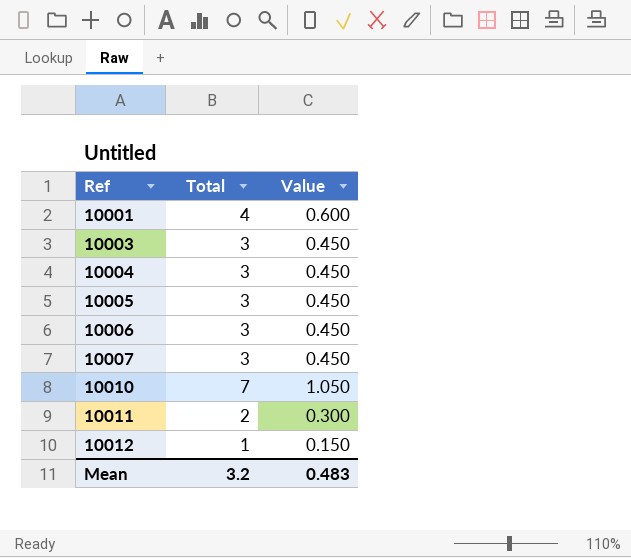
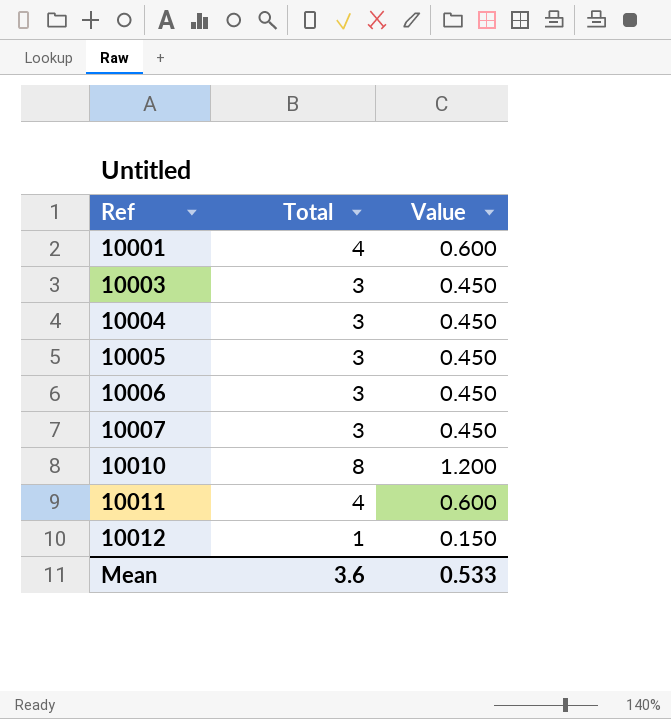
10010 | Total: 7 -> 8
10010 | Value: 1.050 -> 1.200
10011 | Total: 2 -> 4
10011 | Value: 0.300 -> 0.600
Mean | Total: 3.2 -> 3.6
Mean | Value: 0.483 -> 0.533

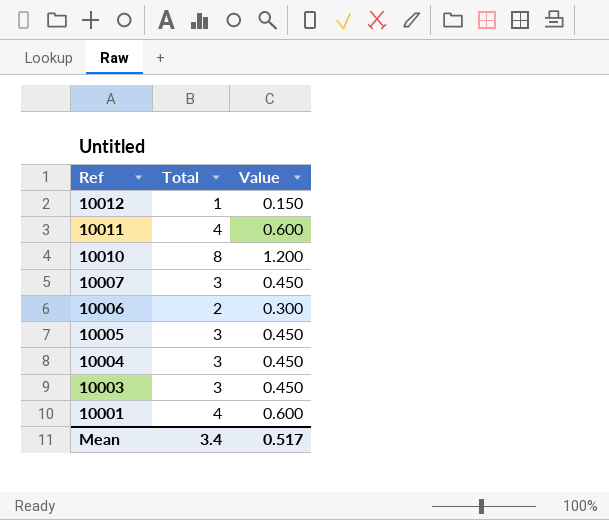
row order: Ref ascending -> Ref descending
10006 | Total: 3 -> 2
10006 | Value: 0.450 -> 0.300
Mean | Total: 3.6 -> 3.4
Mean | Value: 0.533 -> 0.517

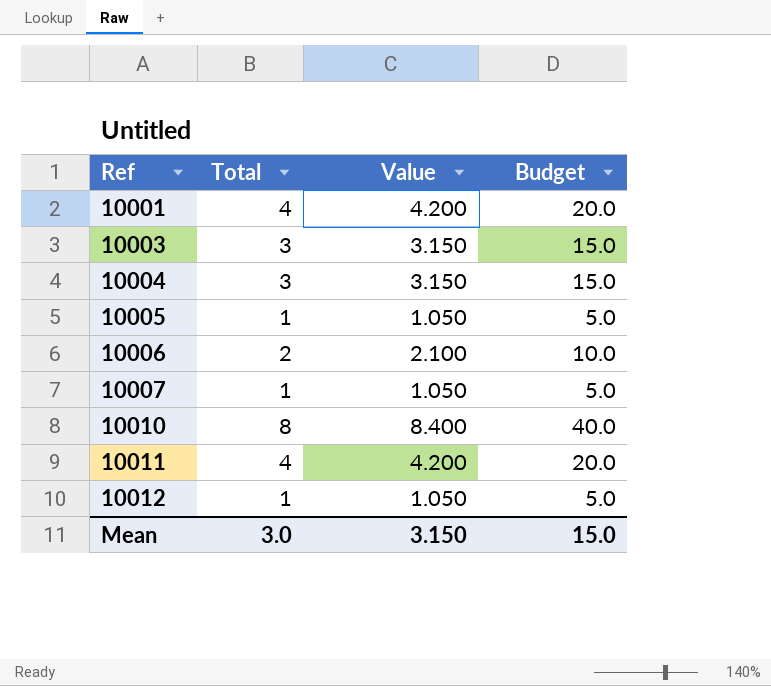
row order: Ref descending -> Ref ascending
column Value | formula: [Total] * 0.15 -> [Total] * 1.05
column Budget | formula: none -> [Total] * 5
10005 | Total: 3 -> 1
10007 | Total: 3 -> 1
Mean | Total: 3.4 -> 3.0
Mean | Value: 0.517 -> 3.150

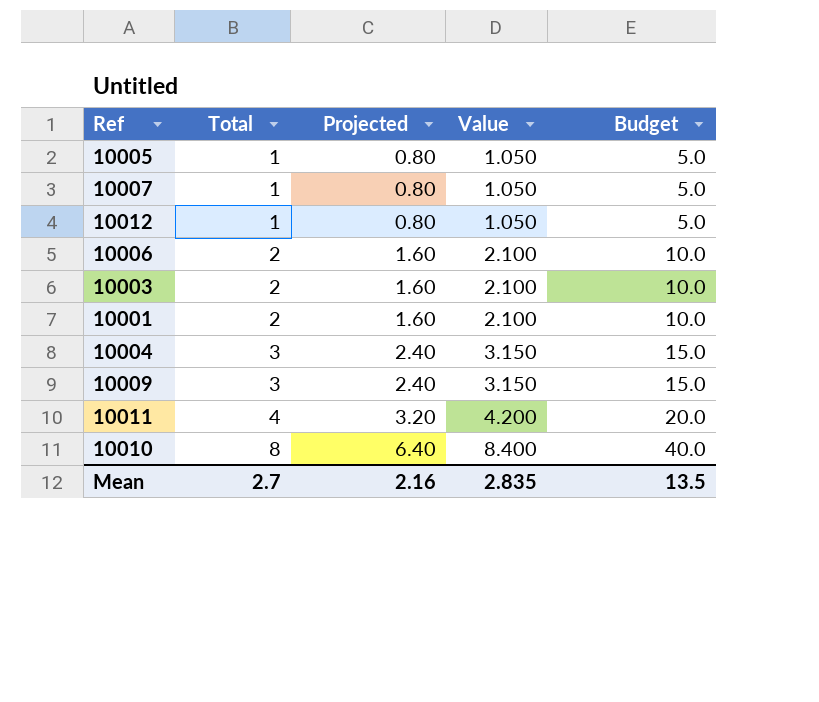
row order: Ref ascending -> Total ascending
column Projected | formula: none -> [Total] * 0.8
10003 | Total: 3 -> 2
10003 | Value: 3.150 -> 2.100
10003 | Budget: 15.0 -> 10.0
10001 | Total: 4 -> 2
10001 | Value: 4.200 -> 2.100
10001 | Budget: 20.0 -> 10.0
row 10009: none -> 3 | 2.40 | 3.150 | 15.0
Mean | Total: 3.0 -> 2.7
Mean | Value: 3.150 -> 2.835
Mean | Budget: 15.0 -> 13.5

